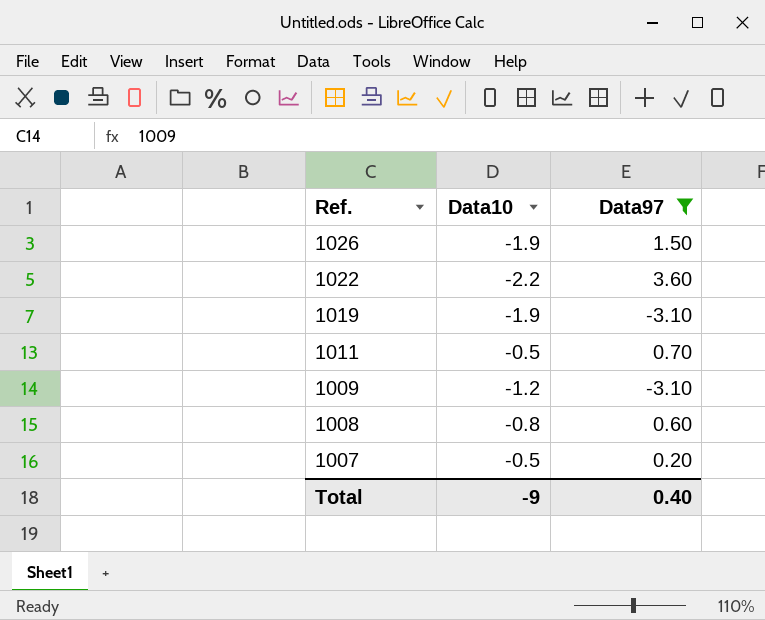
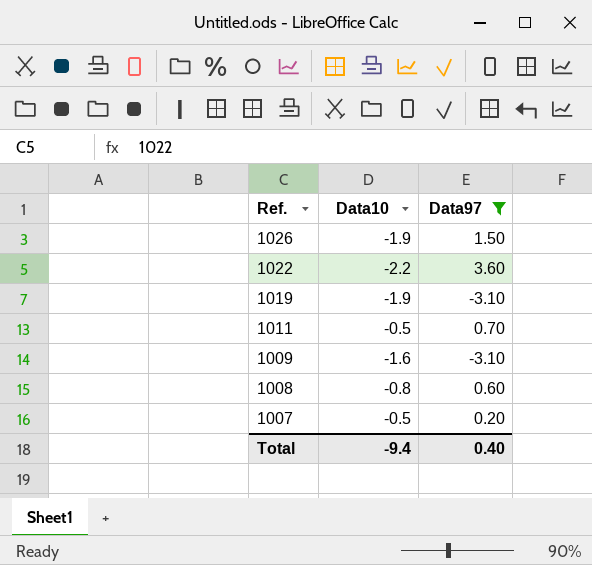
1009 | Data10: -1.2 -> -1.6
Total | Data10: -9 -> -9.4

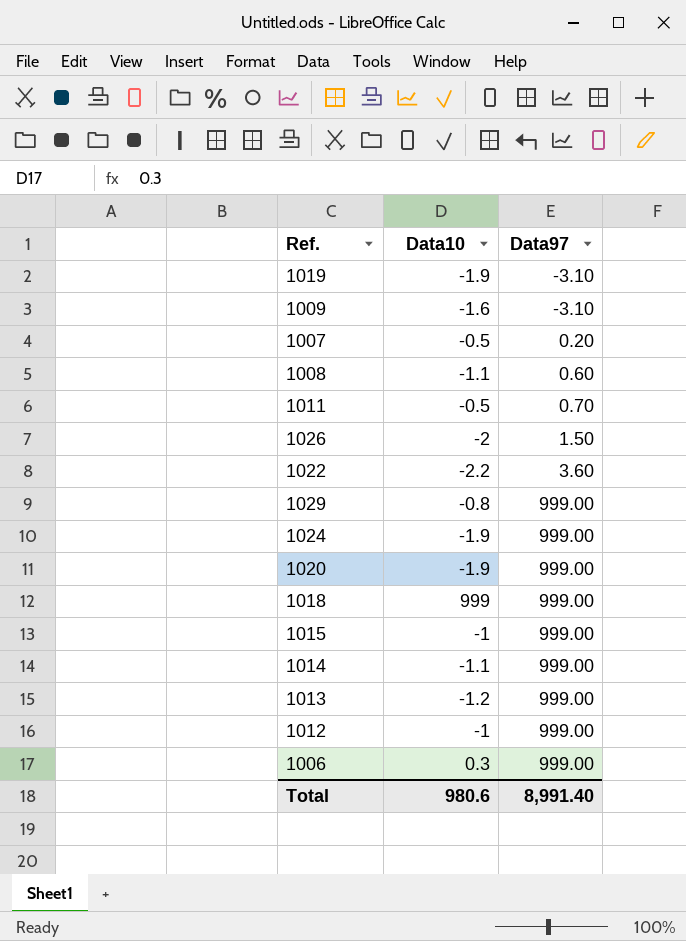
filter: Data97 != 999.00 -> none
row order: Ref. descending -> Data97 ascending
1008 | Data10: -0.8 -> -1.1
1026 | Data10: -1.9 -> -2
Total | Data10: -9.4 -> 980.6
Total | Data97: 0.40 -> 8,991.40

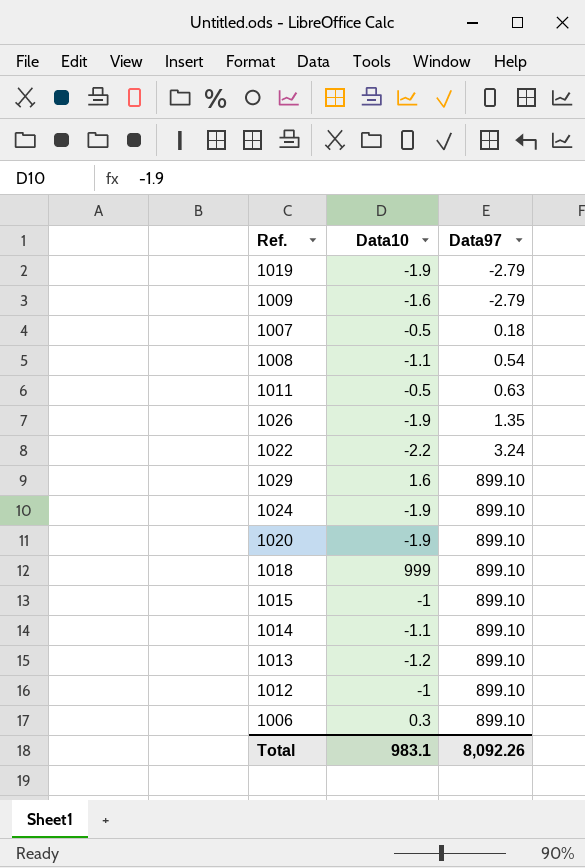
1019 | Data97: -3.10 -> -2.79
1009 | Data97: -3.10 -> -2.79
1007 | Data97: 0.20 -> 0.18
1008 | Data97: 0.60 -> 0.54
1011 | Data97: 0.70 -> 0.63
1026 | Data10: -2 -> -1.9
1026 | Data97: 1.50 -> 1.35
1022 | Data97: 3.60 -> 3.24
1029 | Data10: -0.8 -> 1.6
1029 | Data97: 999.00 -> 899.10
1024 | Data97: 999.00 -> 899.10
1020 | Data97: 999.00 -> 899.10
1018 | Data97: 999.00 -> 899.10
1015 | Data97: 999.00 -> 899.10
1014 | Data97: 999.00 -> 899.10
1013 | Data97: 999.00 -> 899.10
1012 | Data97: 999.00 -> 899.10
1006 | Data97: 999.00 -> 899.10
Total | Data10: 980.6 -> 983.1
Total | Data97: 8,991.40 -> 8,092.26

